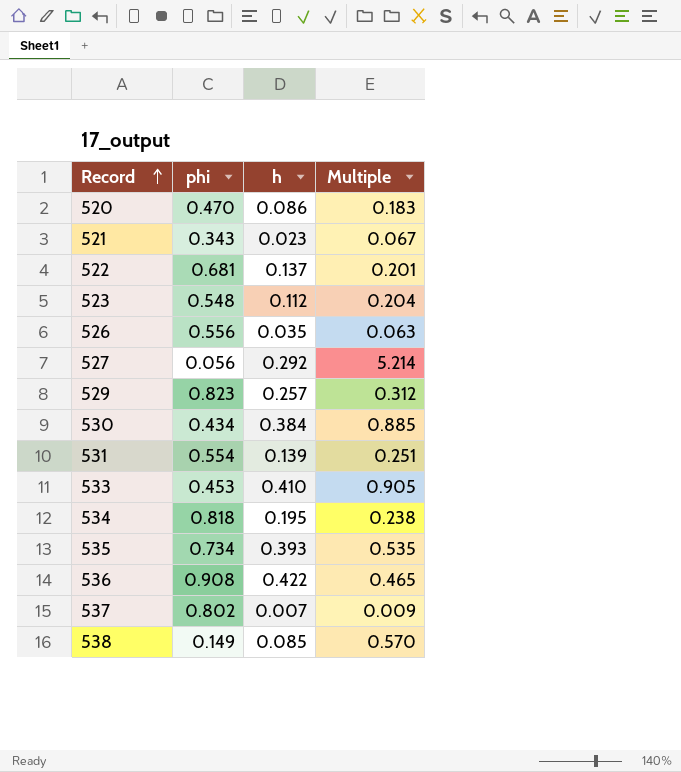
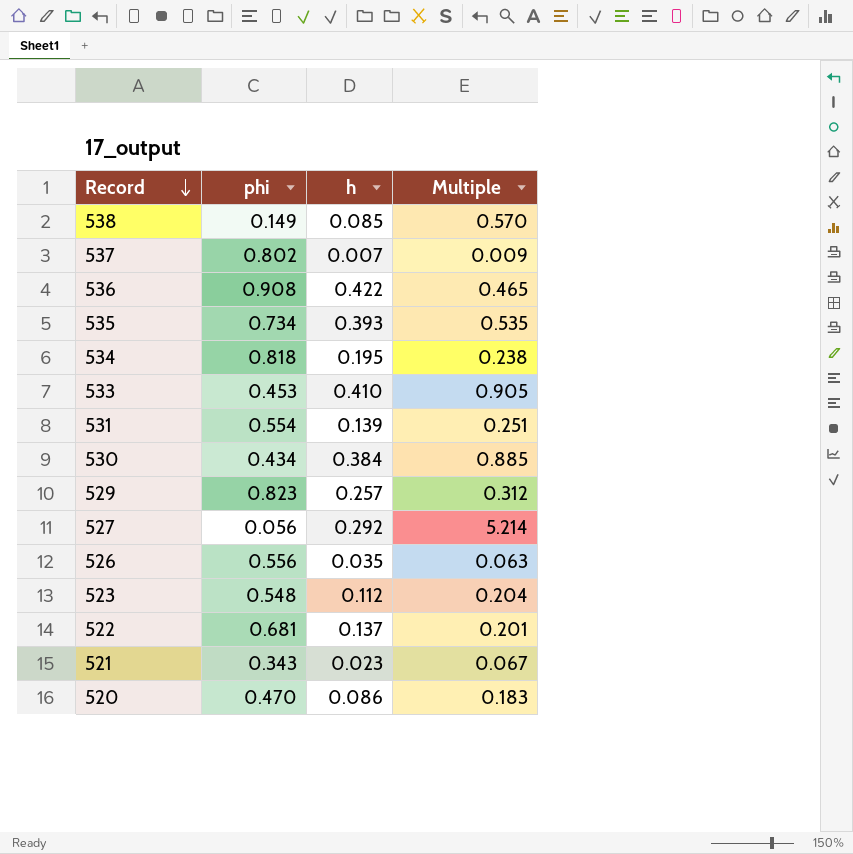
row order: Record ascending -> Record descending

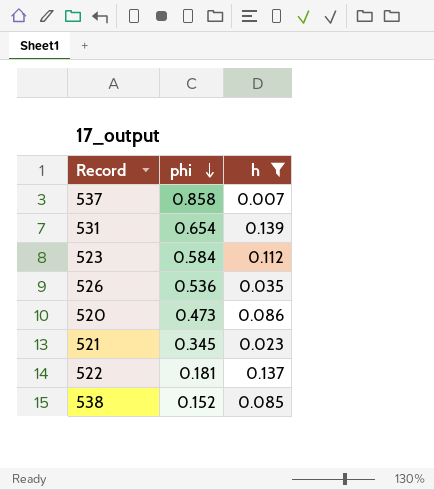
filter: none -> h <= 0.139
row order: Record descending -> phi descending
column Multiple | formula: [h] / [phi] -> none
537 | phi: 0.802 -> 0.858
531 | phi: 0.554 -> 0.654
523 | phi: 0.548 -> 0.584
526 | phi: 0.556 -> 0.536
520 | phi: 0.470 -> 0.473
521 | phi: 0.343 -> 0.345
522 | phi: 0.681 -> 0.181
538 | phi: 0.149 -> 0.152

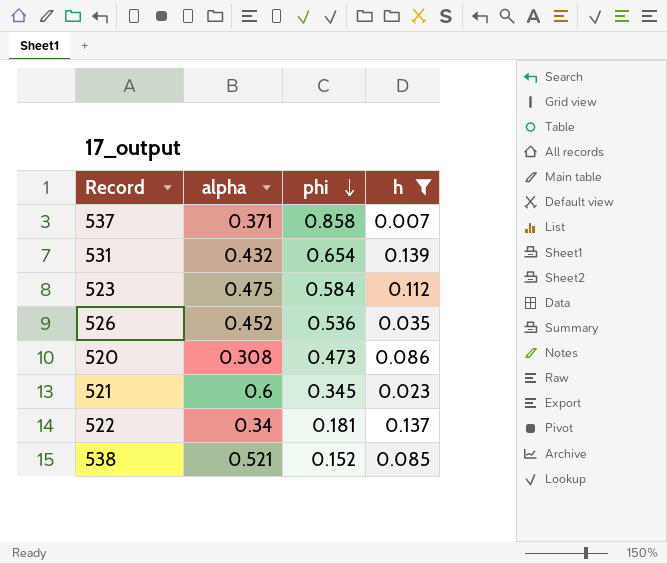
column alpha | position: none -> 2

